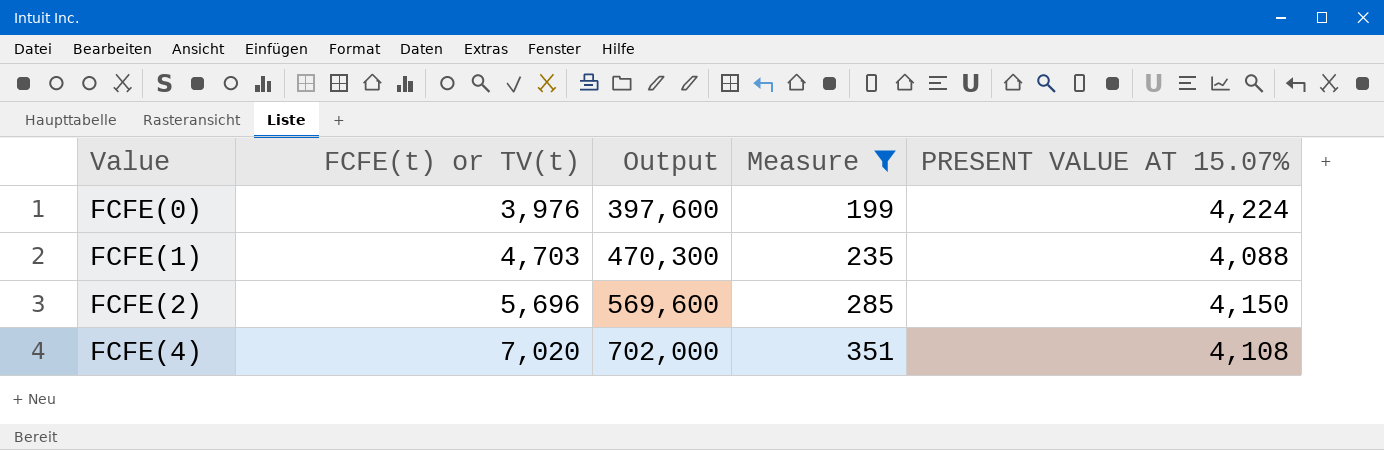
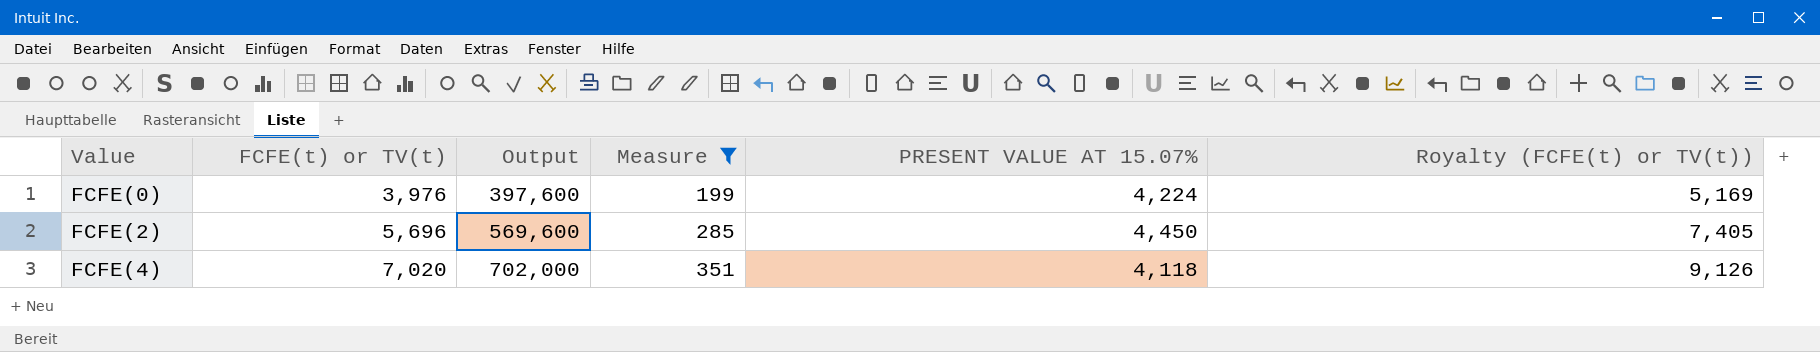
column Royalty (FCFE(t) or TV(t)) | formula: none -> [FCFE(t) or TV(t)] * 1.3
row FCFE(1): 4,703 | 470,300 | 235 | 4,088 -> none
FCFE(2) | PRESENT VALUE AT 15.07%: 4,150 -> 4,450
FCFE(4) | PRESENT VALUE AT 15.07%: 4,108 -> 4,118

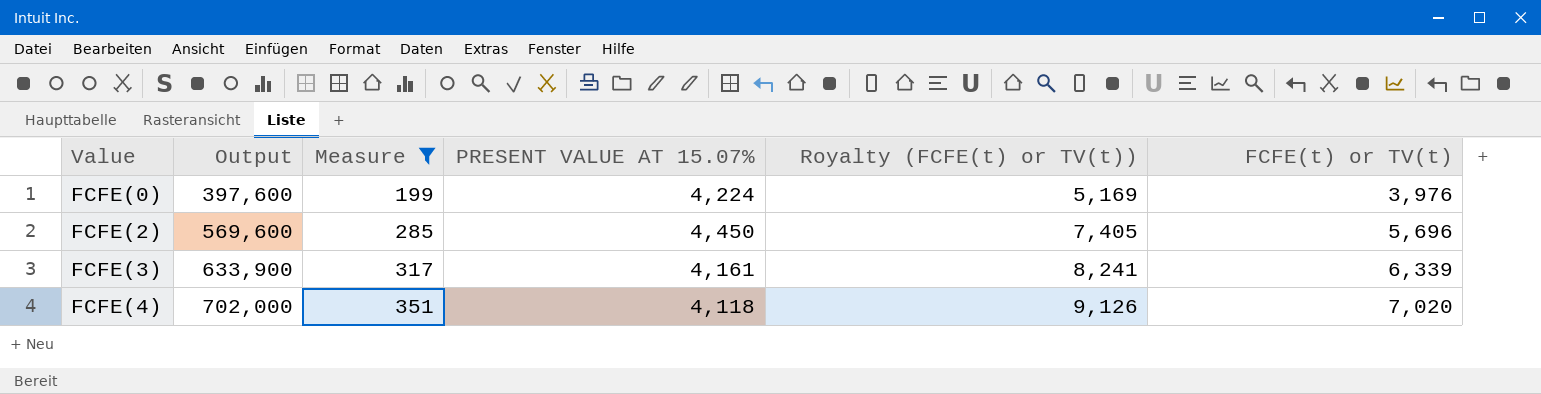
column FCFE(t) or TV(t) | position: 2 -> 6
row FCFE(3): none -> 633,900 | 317 | 4,161 | 8,241 | 6,339

